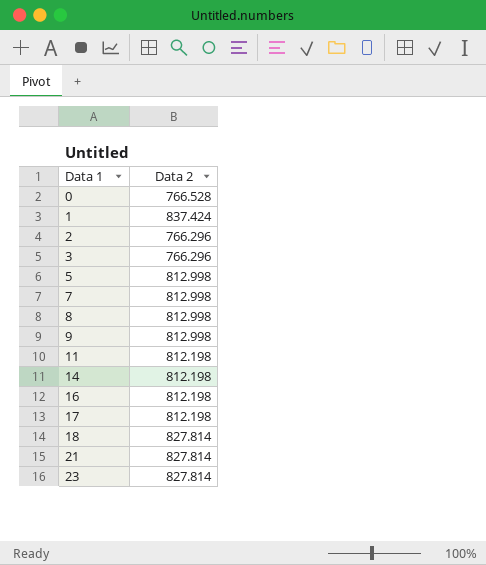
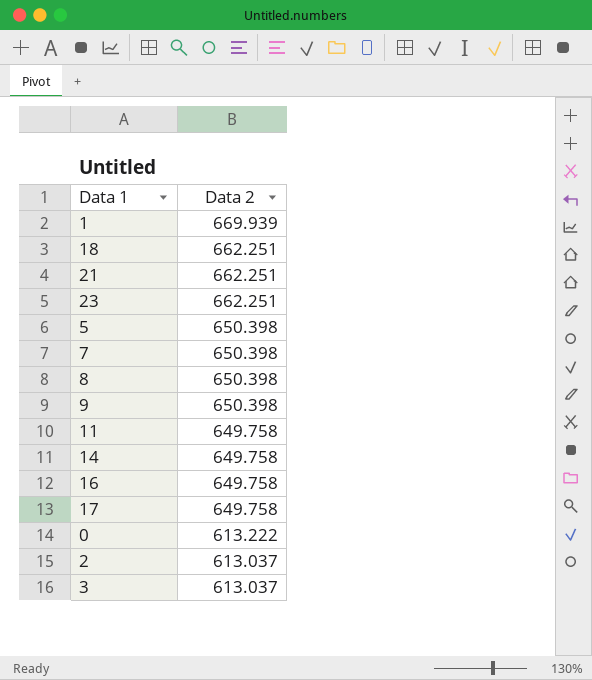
row order: Data 1 ascending -> Data 2 descending
1 | Data 2: 837.424 -> 669.939
18 | Data 2: 827.814 -> 662.251
21 | Data 2: 827.814 -> 662.251
23 | Data 2: 827.814 -> 662.251
5 | Data 2: 812.998 -> 650.398
7 | Data 2: 812.998 -> 650.398
8 | Data 2: 812.998 -> 650.398
9 | Data 2: 812.998 -> 650.398
11 | Data 2: 812.198 -> 649.758
14 | Data 2: 812.198 -> 649.758
16 | Data 2: 812.198 -> 649.758
17 | Data 2: 812.198 -> 649.758
0 | Data 2: 766.528 -> 613.222
2 | Data 2: 766.296 -> 613.037
3 | Data 2: 766.296 -> 613.037

